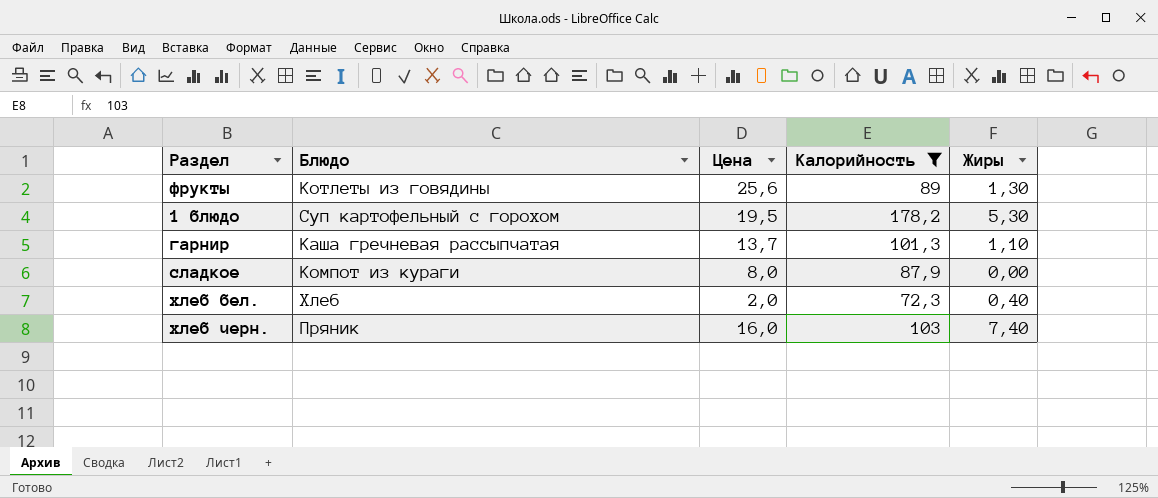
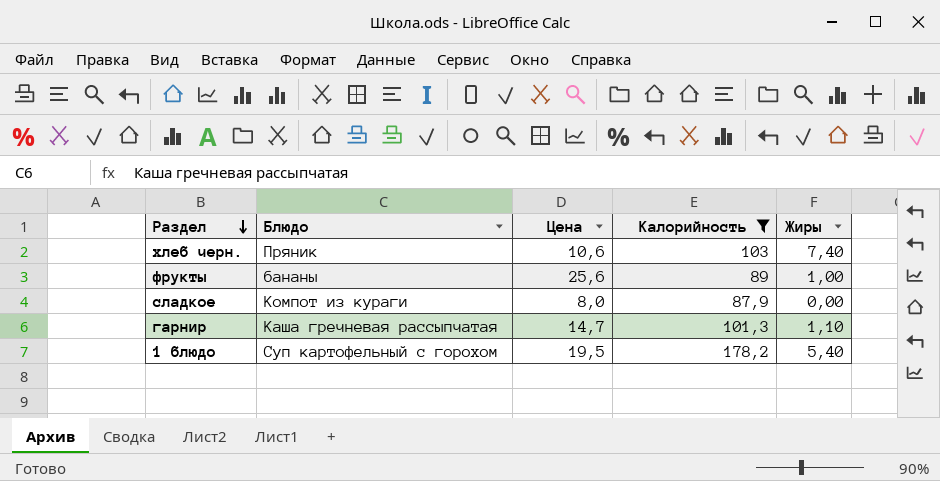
row order: none -> Раздел descending
row хлеб бел.: Хлеб | 2,0 | 72,3 | 0,40 -> none
хлеб черн. | Цена: 16,0 -> 10,6
фрукты | Блюдо: Котлеты из говядины -> бананы
фрукты | Жиры: 1,30 -> 1,00
гарнир | Цена: 13,7 -> 14,7
1 блюдо | Жиры: 5,30 -> 5,40

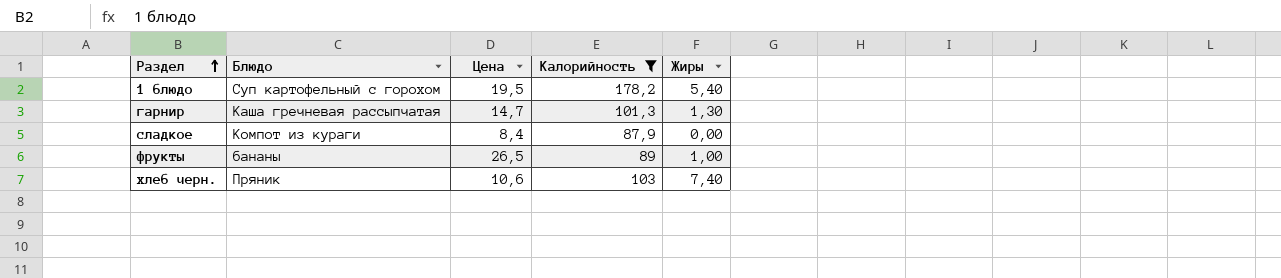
row order: Раздел descending -> Раздел ascending
гарнир | Жиры: 1,10 -> 1,30
сладкое | Цена: 8,0 -> 8,4
фрукты | Цена: 25,6 -> 26,5

